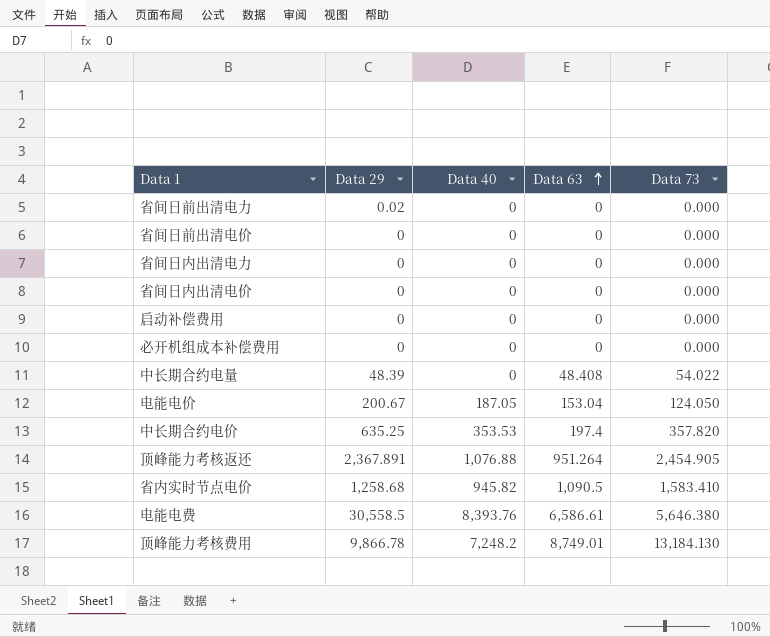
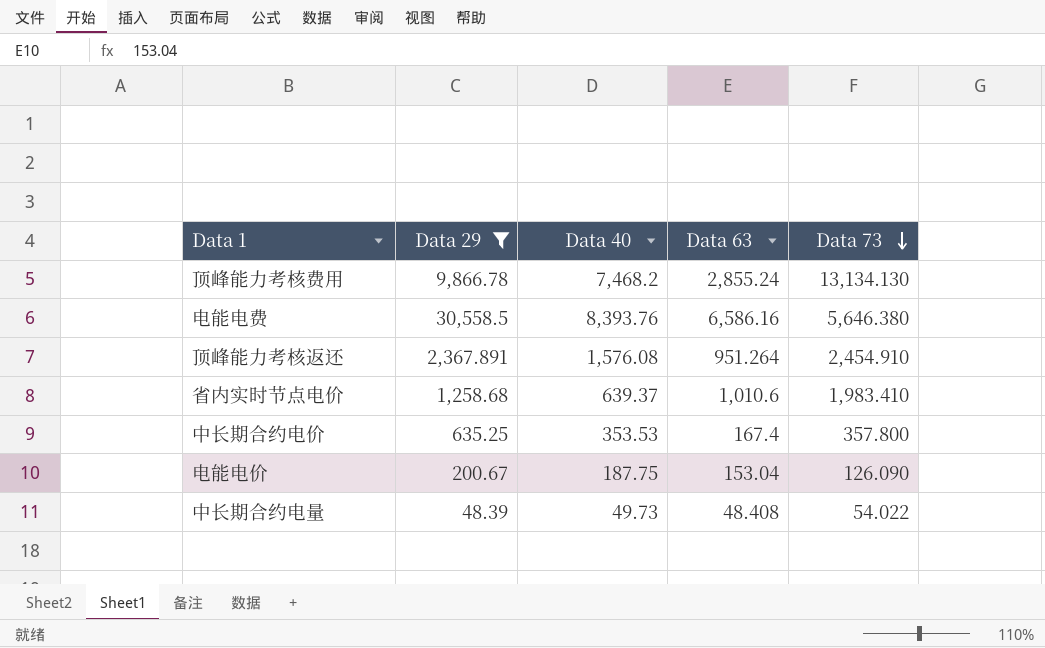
filter: none -> Data 29 >= 48.39
row order: Data 63 ascending -> Data 73 descending
顶峰能力考核费用 | Data 40: 7,248.2 -> 7,468.2
顶峰能力考核费用 | Data 63: 8,749.01 -> 2,855.24
顶峰能力考核费用 | Data 73: 13,184.130 -> 13,134.130
电能电费 | Data 63: 6,586.61 -> 6,586.16
顶峰能力考核返还 | Data 40: 1,076.88 -> 1,576.08
顶峰能力考核返还 | Data 73: 2,454.905 -> 2,454.910
省内实时节点电价 | Data 40: 945.82 -> 639.37
省内实时节点电价 | Data 63: 1,090.5 -> 1,010.6
省内实时节点电价 | Data 73: 1,583.410 -> 1,983.410
中长期合约电价 | Data 63: 197.4 -> 167.4
中长期合约电价 | Data 73: 357.820 -> 357.800
电能电价 | Data 40: 187.05 -> 187.75
电能电价 | Data 73: 124.050 -> 126.090
中长期合约电量 | Data 40: 0 -> 49.73

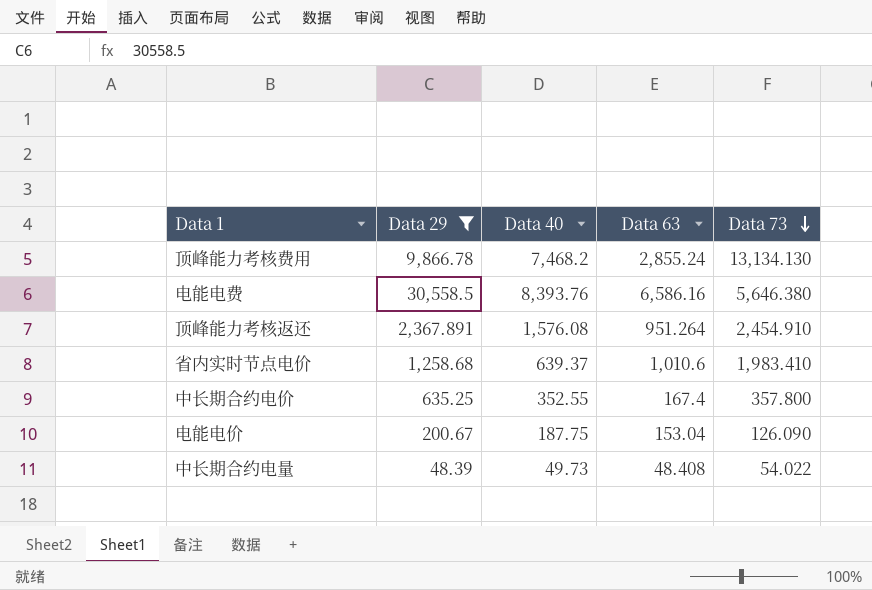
中长期合约电价 | Data 40: 353.53 -> 352.55

